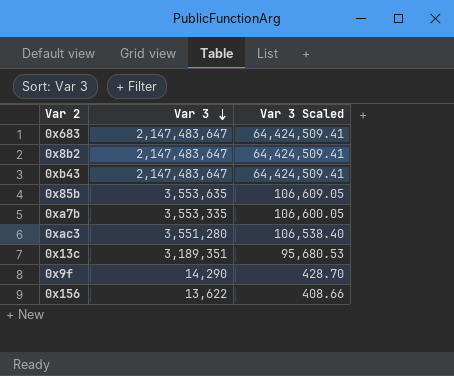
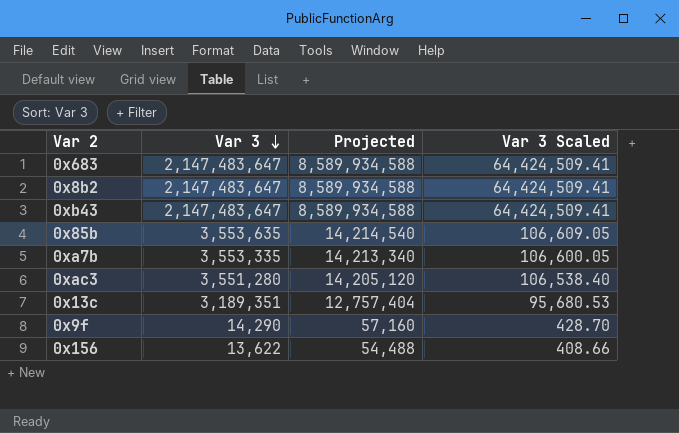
column Projected | formula: none -> [Var 3] * 4

